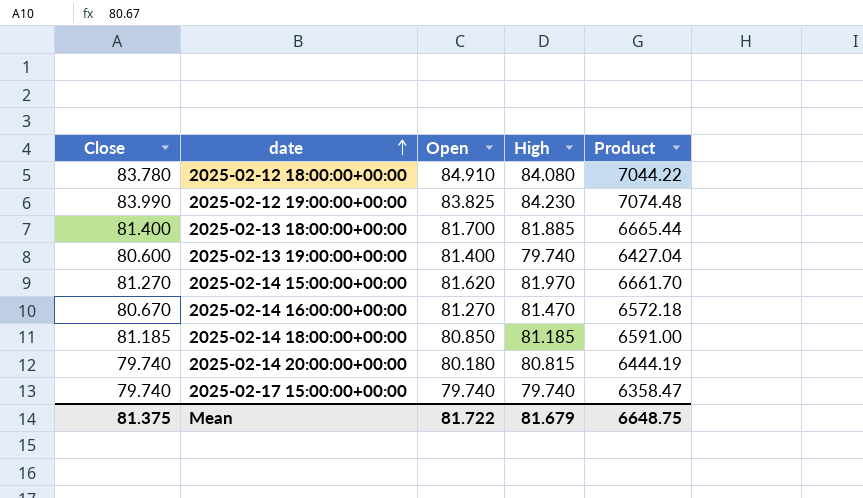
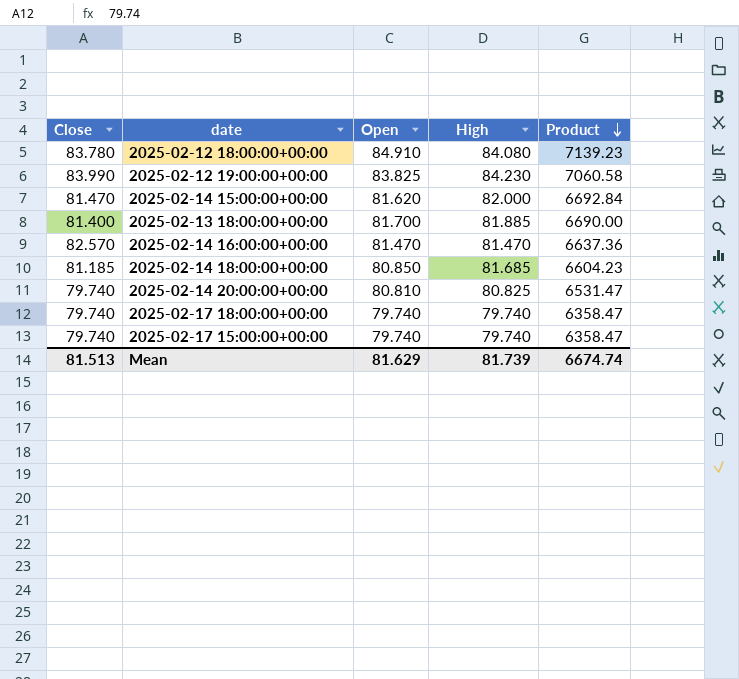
row order: date ascending -> Product descending
column Product | formula: [Close] * [High] -> [Open] * [High]
row 2025-02-13 19:00:00+00:00: 80.600 | 81.400 | 79.740 | 6427.04 -> none
2025-02-14 15:00:00+00:00 | Close: 81.270 -> 81.470
2025-02-14 15:00:00+00:00 | High: 81.970 -> 82.000
2025-02-14 16:00:00+00:00 | Close: 80.670 -> 82.570
2025-02-14 16:00:00+00:00 | Open: 81.270 -> 81.470
2025-02-14 18:00:00+00:00 | High: 81.185 -> 81.685
2025-02-14 20:00:00+00:00 | Open: 80.180 -> 80.810
2025-02-14 20:00:00+00:00 | High: 80.815 -> 80.825
row 2025-02-17 18:00:00+00:00: none -> 79.740 | 79.740 | 79.740 | 6358.47
Mean | Close: 81.375 -> 81.513
Mean | Open: 81.722 -> 81.629
Mean | High: 81.679 -> 81.739
Mean | Product: 6648.75 -> 6674.74

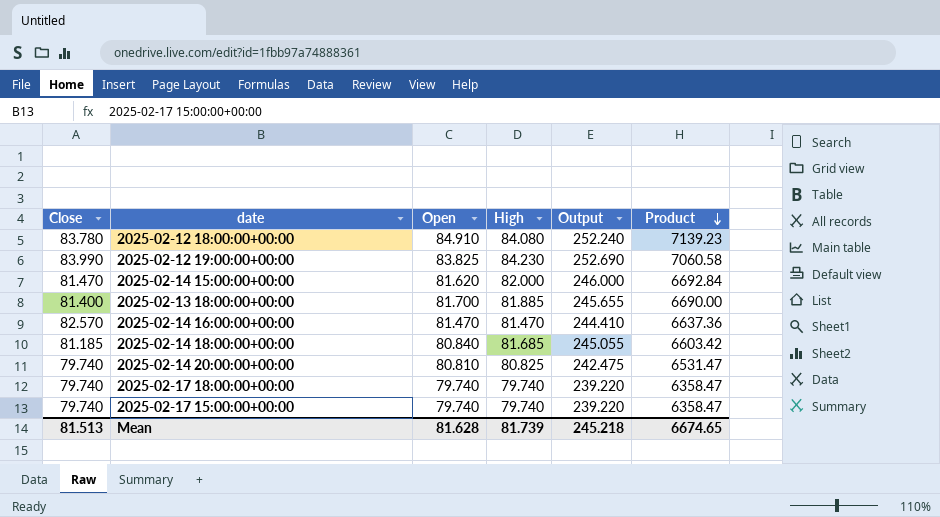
column Output | formula: none -> [High] * 3
2025-02-14 18:00:00+00:00 | Open: 80.850 -> 80.840
2025-02-14 18:00:00+00:00 | Product: 6604.23 -> 6603.42
Mean | Open: 81.629 -> 81.628
Mean | Product: 6674.74 -> 6674.65

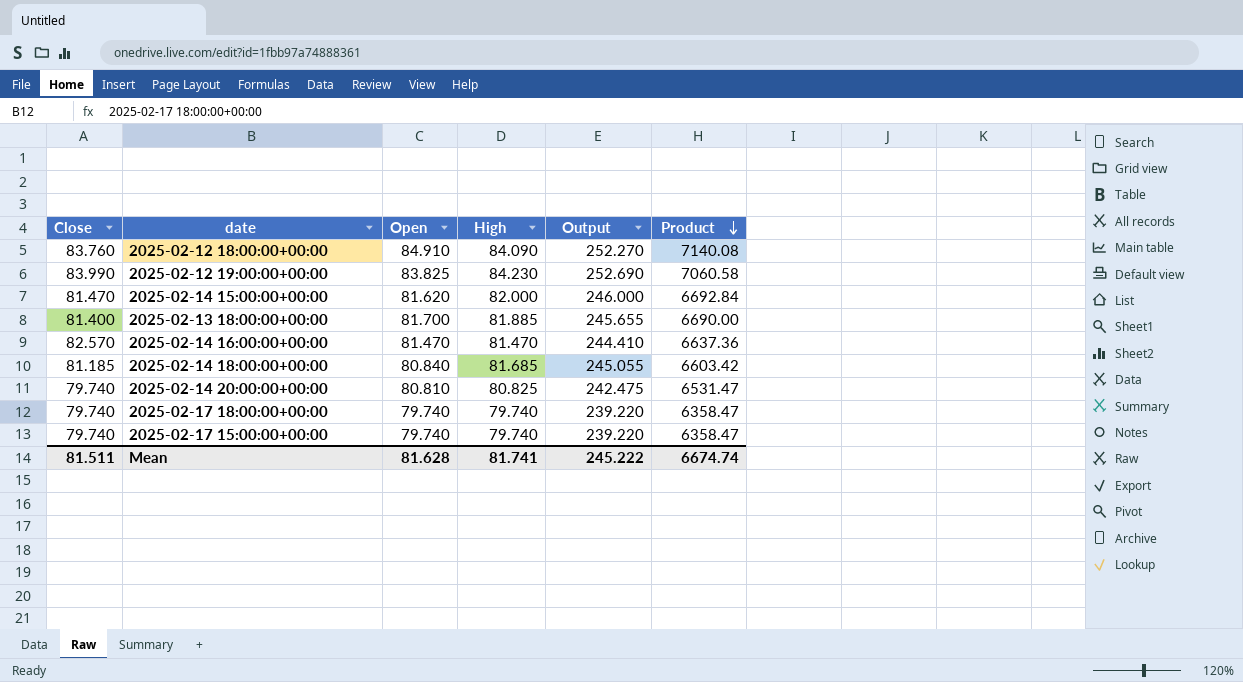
2025-02-12 18:00:00+00:00 | Close: 83.780 -> 83.760
2025-02-12 18:00:00+00:00 | High: 84.080 -> 84.090
2025-02-12 18:00:00+00:00 | Output: 252.240 -> 252.270
2025-02-12 18:00:00+00:00 | Product: 7139.23 -> 7140.08
Mean | Close: 81.513 -> 81.511
Mean | High: 81.739 -> 81.741
Mean | Output: 245.218 -> 245.222
Mean | Product: 6674.65 -> 6674.74

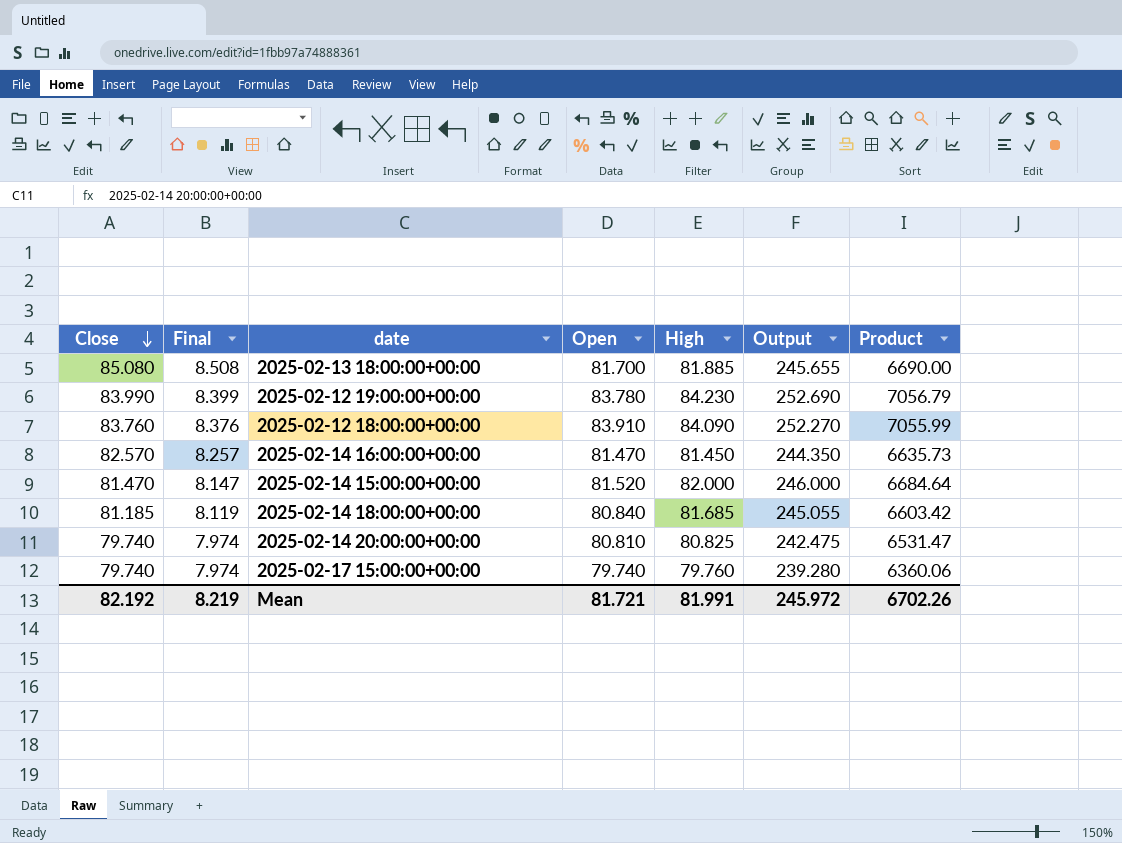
row order: Product descending -> Close descending
column Final | formula: none -> [Close] * 0.1
row 2025-02-17 18:00:00+00:00: 79.740 | 79.740 | 79.740 | 239.220 | 6358.47 -> none
2025-02-13 18:00:00+00:00 | Close: 81.400 -> 85.080
2025-02-12 19:00:00+00:00 | Open: 83.825 -> 83.780
2025-02-12 19:00:00+00:00 | Product: 7060.58 -> 7056.79
2025-02-12 18:00:00+00:00 | Open: 84.910 -> 83.910
2025-02-12 18:00:00+00:00 | Product: 7140.08 -> 7055.99
2025-02-14 16:00:00+00:00 | High: 81.470 -> 81.450
2025-02-14 16:00:00+00:00 | Output: 244.410 -> 244.350
2025-02-14 16:00:00+00:00 | Product: 6637.36 -> 6635.73
2025-02-14 15:00:00+00:00 | Open: 81.620 -> 81.520
2025-02-14 15:00:00+00:00 | Product: 6692.84 -> 6684.64
2025-02-17 15:00:00+00:00 | High: 79.740 -> 79.760
2025-02-17 15:00:00+00:00 | Output: 239.220 -> 239.280
2025-02-17 15:00:00+00:00 | Product: 6358.47 -> 6360.06
Mean | Close: 81.511 -> 82.192
Mean | Open: 81.628 -> 81.721
Mean | High: 81.741 -> 81.991
Mean | Output: 245.222 -> 245.972
Mean | Product: 6674.74 -> 6702.26

